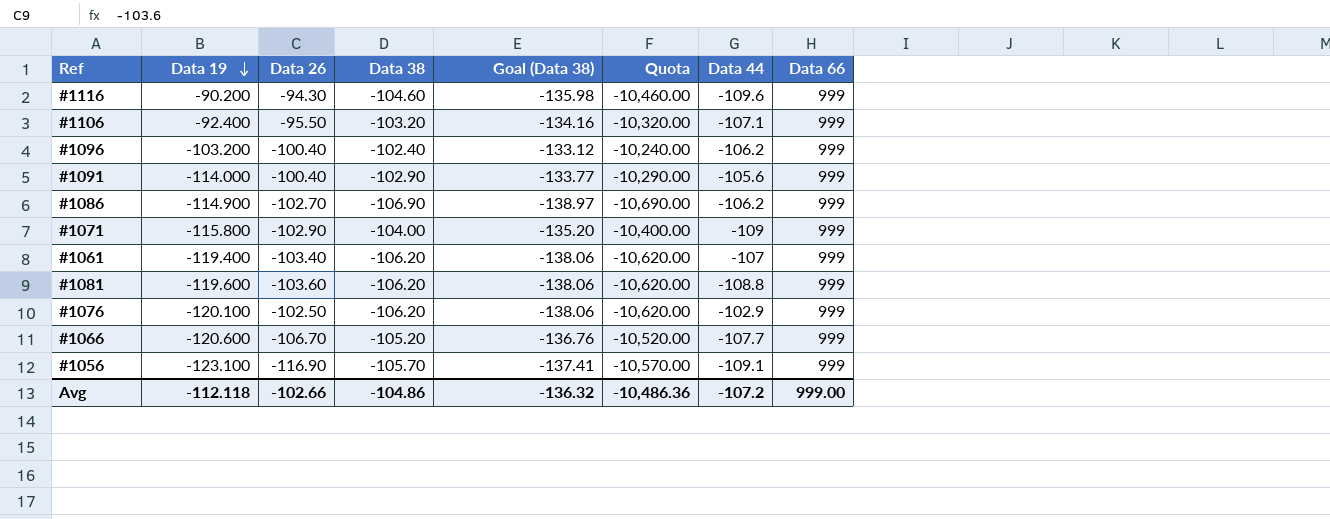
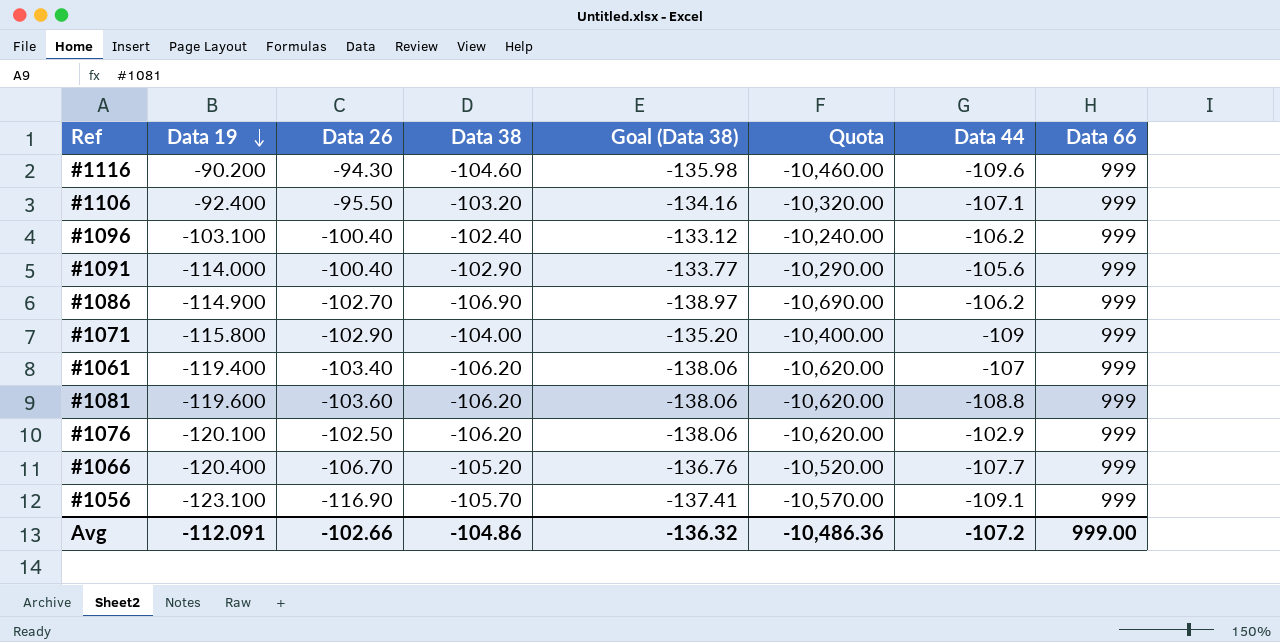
#1096 | Data 19: -103.200 -> -103.100
#1066 | Data 19: -120.600 -> -120.400
Avg | Data 19: -112.118 -> -112.091

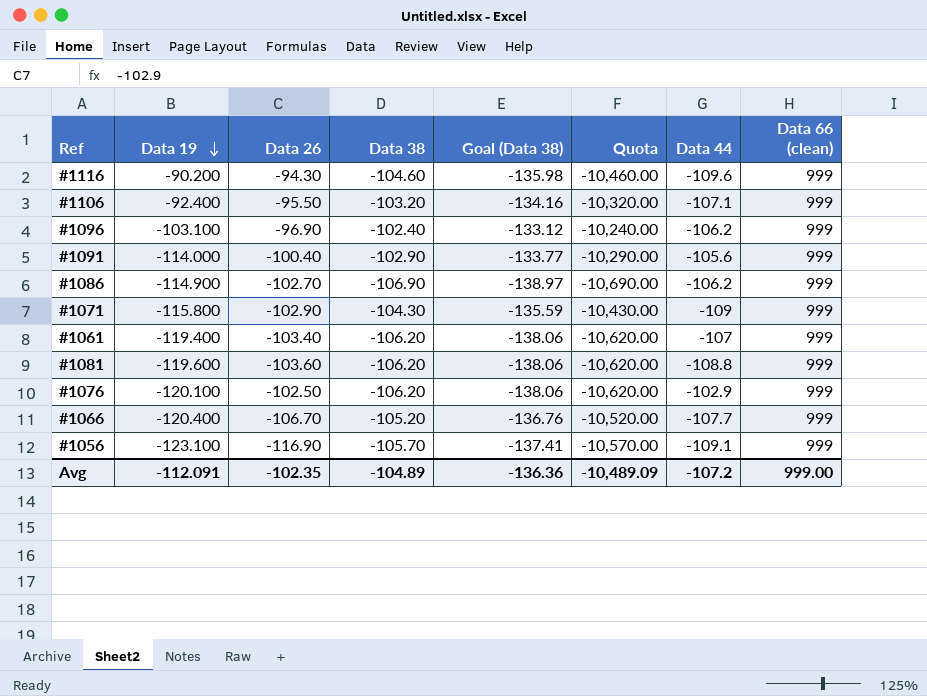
column name: Data 66 -> Data 66 (clean)
#1096 | Data 26: -100.40 -> -96.90
#1071 | Data 38: -104.00 -> -104.30
#1071 | Goal (Data 38): -135.20 -> -135.59
#1071 | Quota: -10,400.00 -> -10,430.00
Avg | Data 26: -102.66 -> -102.35
Avg | Data 38: -104.86 -> -104.89
Avg | Goal (Data 38): -136.32 -> -136.36
Avg | Quota: -10,486.36 -> -10,489.09

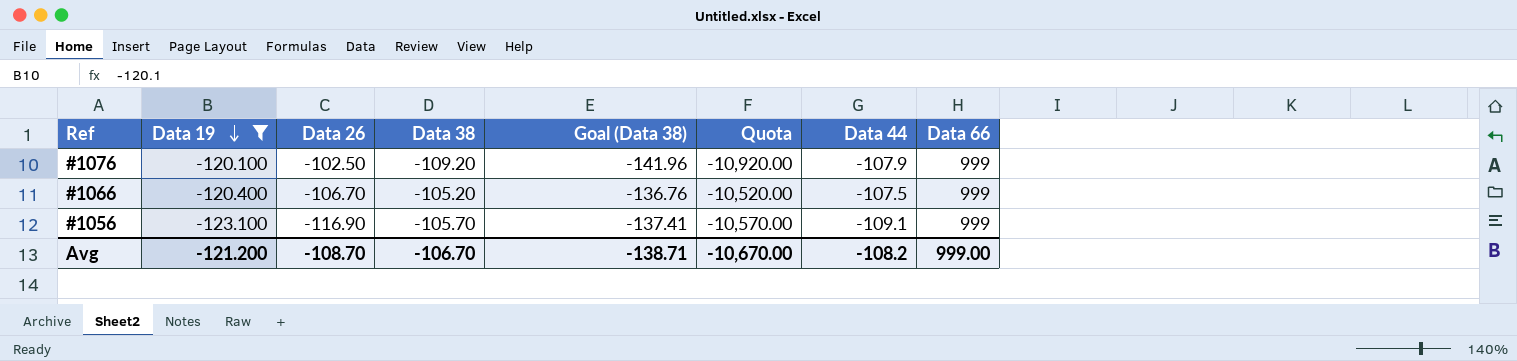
filter: none -> Data 19 <= -120.100
column name: Data 66 (clean) -> Data 66
#1076 | Data 38: -106.20 -> -109.20
#1076 | Goal (Data 38): -138.06 -> -141.96
#1076 | Quota: -10,620.00 -> -10,920.00
#1076 | Data 44: -102.9 -> -107.9
#1066 | Data 44: -107.7 -> -107.5
Avg | Data 19: -112.091 -> -121.200
Avg | Data 26: -102.35 -> -108.70
Avg | Data 38: -104.89 -> -106.70
Avg | Goal (Data 38): -136.36 -> -138.71
Avg | Quota: -10,489.09 -> -10,670.00
Avg | Data 44: -107.2 -> -108.2

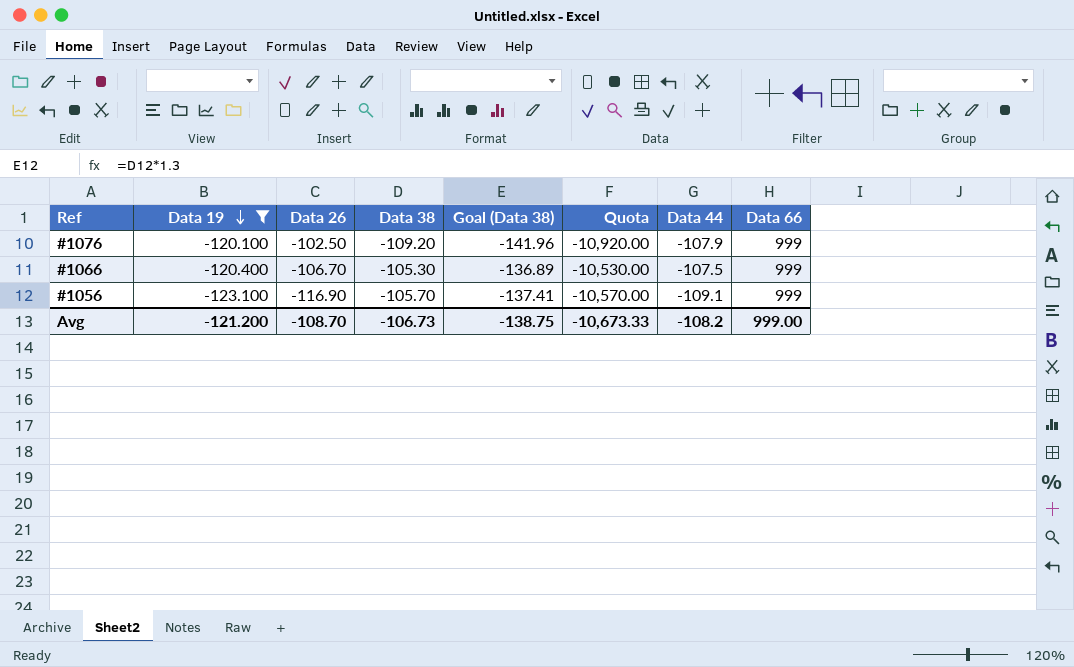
#1066 | Data 38: -105.20 -> -105.30
#1066 | Goal (Data 38): -136.76 -> -136.89
#1066 | Quota: -10,520.00 -> -10,530.00
Avg | Data 38: -106.70 -> -106.73
Avg | Goal (Data 38): -138.71 -> -138.75
Avg | Quota: -10,670.00 -> -10,673.33

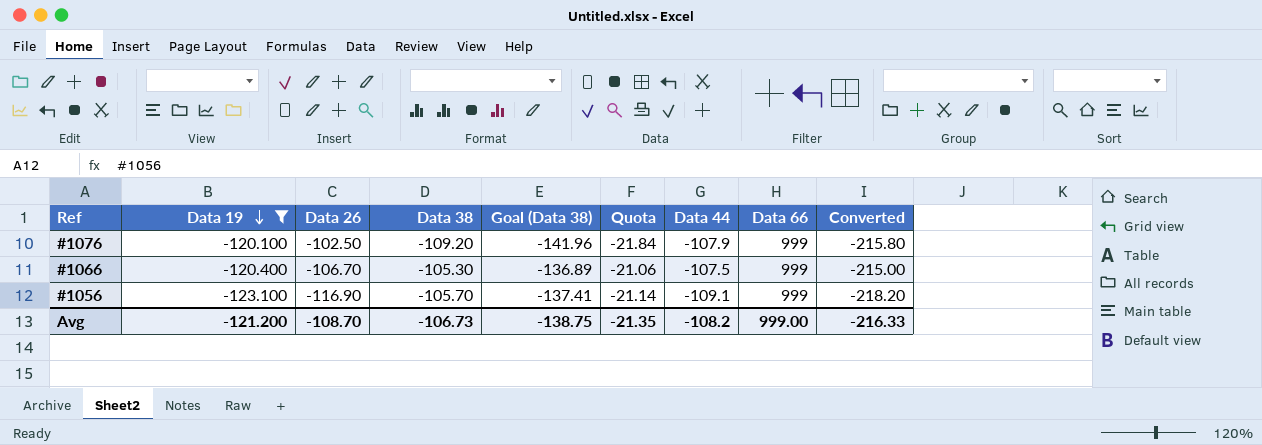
column Quota | formula: [Data 38] * 100 -> [Data 38] * 0.2
column Converted | formula: none -> [Data 44] * 2
Avg | Quota: -10,673.33 -> -21.35

